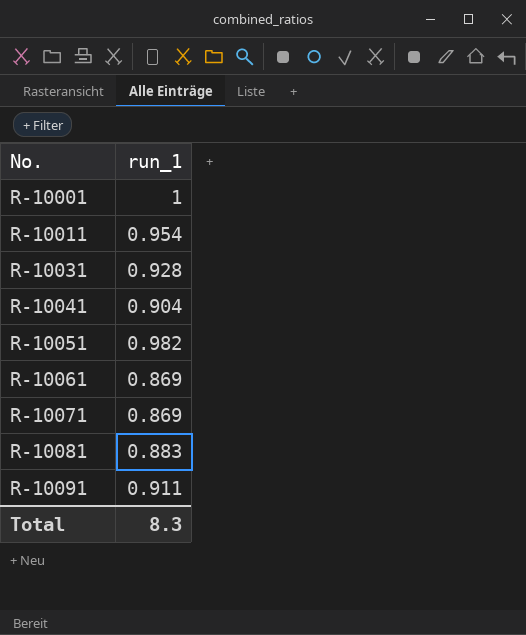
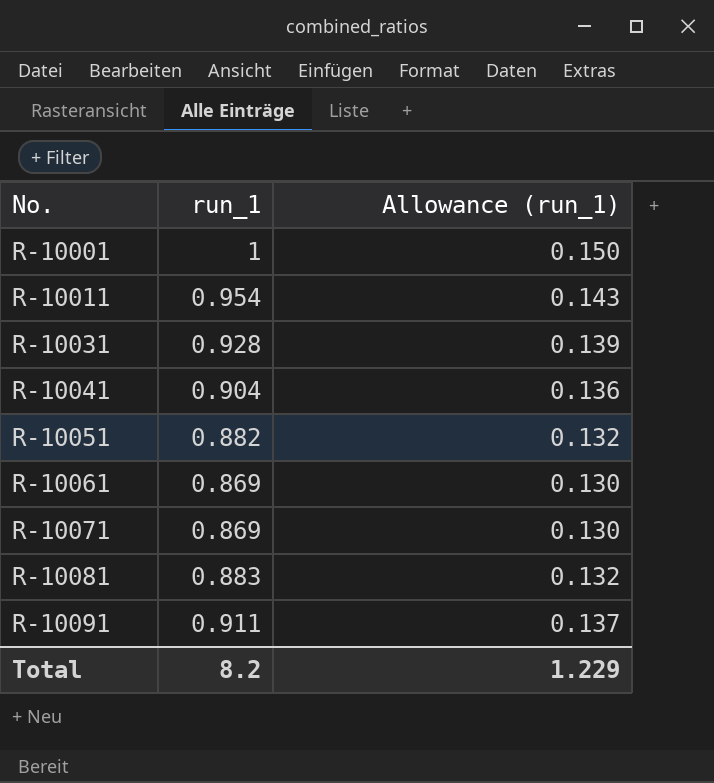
column Allowance (run_1) | formula: none -> [run_1] * 0.15
R-10051 | run_1: 0.982 -> 0.882
Total | run_1: 8.3 -> 8.2

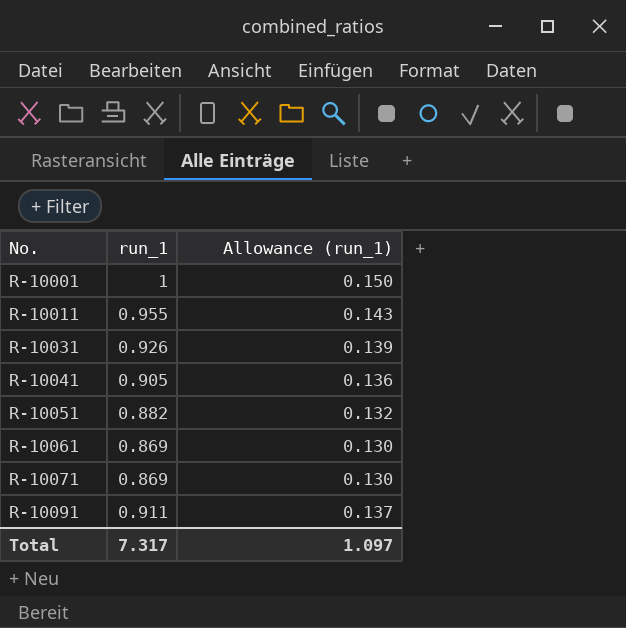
row R-10081: 0.883 | 0.132 -> none
R-10011 | run_1: 0.954 -> 0.955
R-10031 | run_1: 0.928 -> 0.926
R-10041 | run_1: 0.904 -> 0.905
Total | run_1: 8.2 -> 7.317
Total | Allowance (run_1): 1.229 -> 1.097

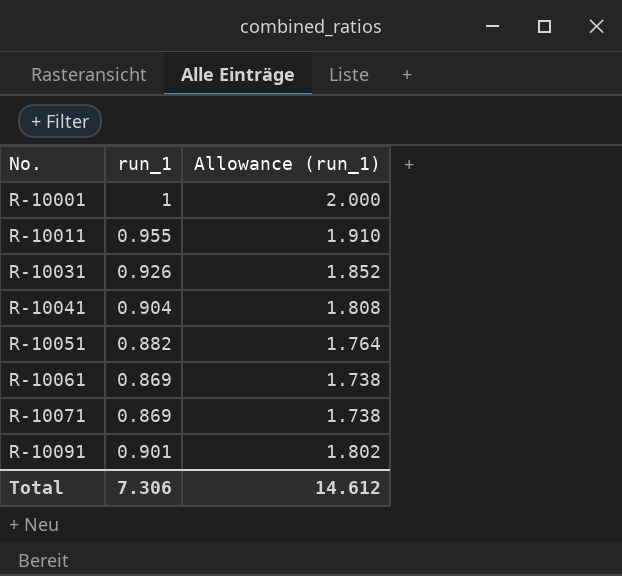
column Allowance (run_1) | formula: [run_1] * 0.15 -> [run_1] * 2
R-10041 | run_1: 0.905 -> 0.904
R-10091 | run_1: 0.911 -> 0.901
Total | run_1: 7.317 -> 7.306
Total | Allowance (run_1): 1.097 -> 14.612

